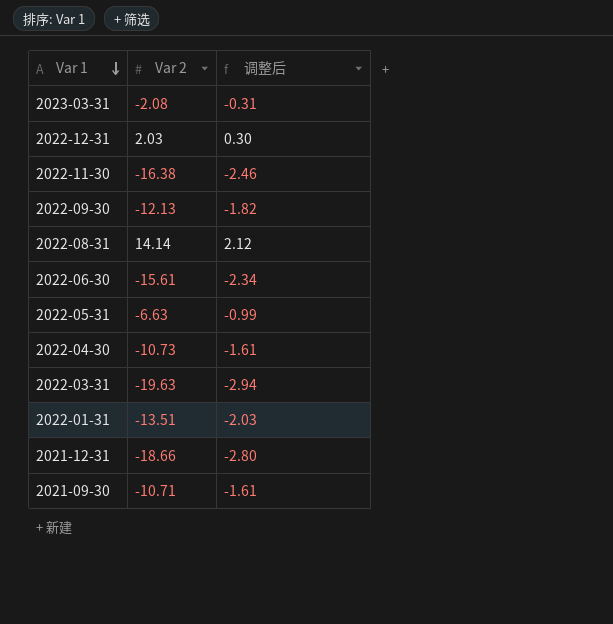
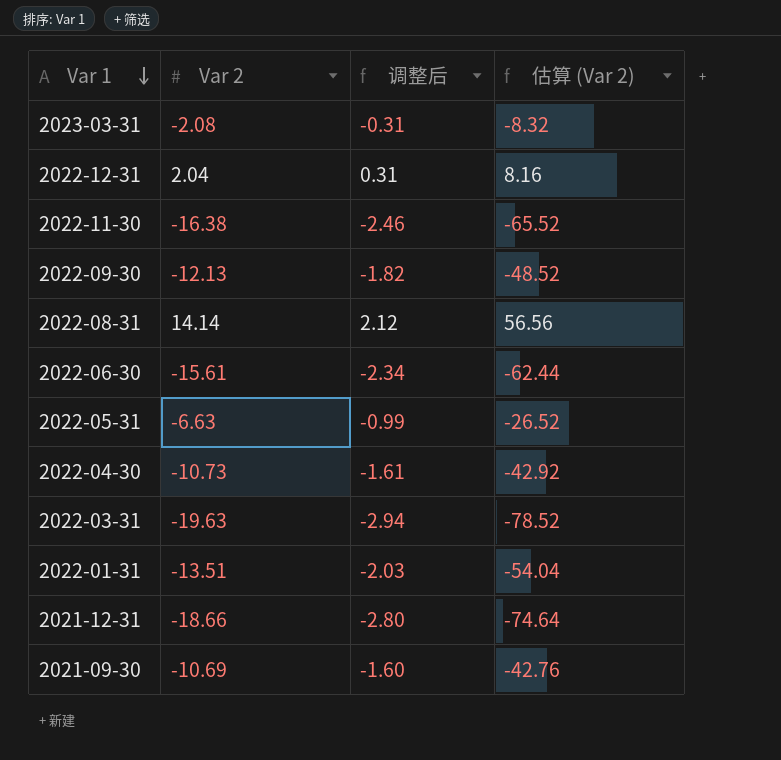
column 估算 (Var 2) | formula: none -> [Var 2] * 4
2022-12-31 | Var 2: 2.03 -> 2.04
2022-12-31 | 调整后: 0.30 -> 0.31
2021-09-30 | Var 2: -10.71 -> -10.69
2021-09-30 | 调整后: -1.61 -> -1.60

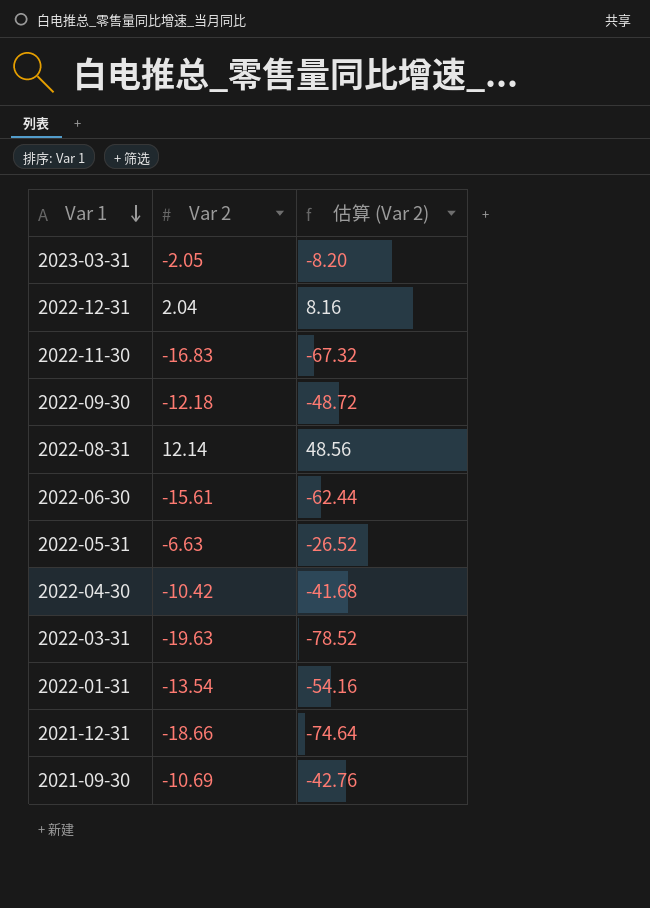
column 调整后 | formula: [Var 2] * 0.15 -> none
2023-03-31 | Var 2: -2.08 -> -2.05
2023-03-31 | 估算 (Var 2): -8.32 -> -8.20
2022-11-30 | Var 2: -16.38 -> -16.83
2022-11-30 | 估算 (Var 2): -65.52 -> -67.32
2022-09-30 | Var 2: -12.13 -> -12.18
2022-09-30 | 估算 (Var 2): -48.52 -> -48.72
2022-08-31 | Var 2: 14.14 -> 12.14
2022-08-31 | 估算 (Var 2): 56.56 -> 48.56
2022-04-30 | Var 2: -10.73 -> -10.42
2022-04-30 | 估算 (Var 2): -42.92 -> -41.68
2022-01-31 | Var 2: -13.51 -> -13.54
2022-01-31 | 估算 (Var 2): -54.04 -> -54.16

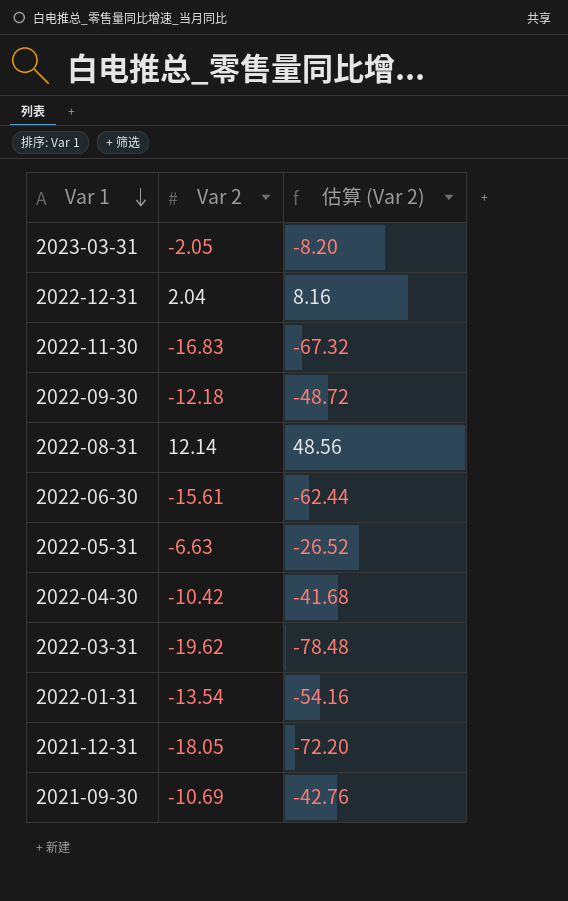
2022-03-31 | Var 2: -19.63 -> -19.62
2022-03-31 | 估算 (Var 2): -78.52 -> -78.48
2021-12-31 | Var 2: -18.66 -> -18.05
2021-12-31 | 估算 (Var 2): -74.64 -> -72.20

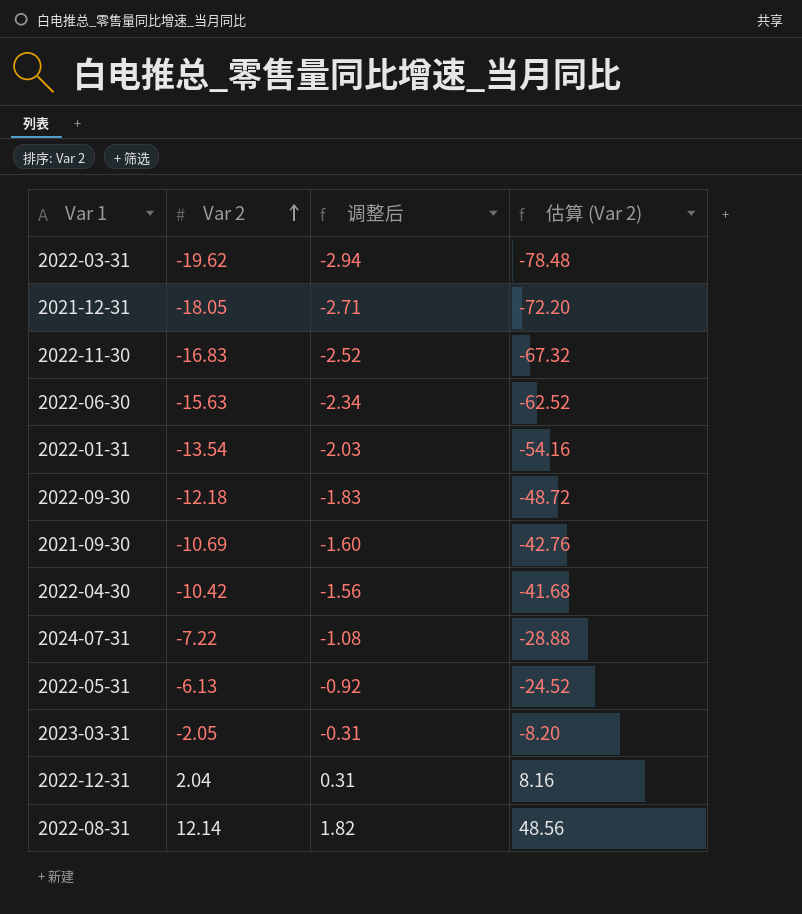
row order: Var 1 descending -> Var 2 ascending
column 调整后 | formula: none -> [Var 2] * 0.15
2022-06-30 | Var 2: -15.61 -> -15.63
2022-06-30 | 估算 (Var 2): -62.44 -> -62.52
row 2024-07-31: none -> -7.22 | -1.08 | -28.88
2022-05-31 | Var 2: -6.63 -> -6.13
2022-05-31 | 估算 (Var 2): -26.52 -> -24.52

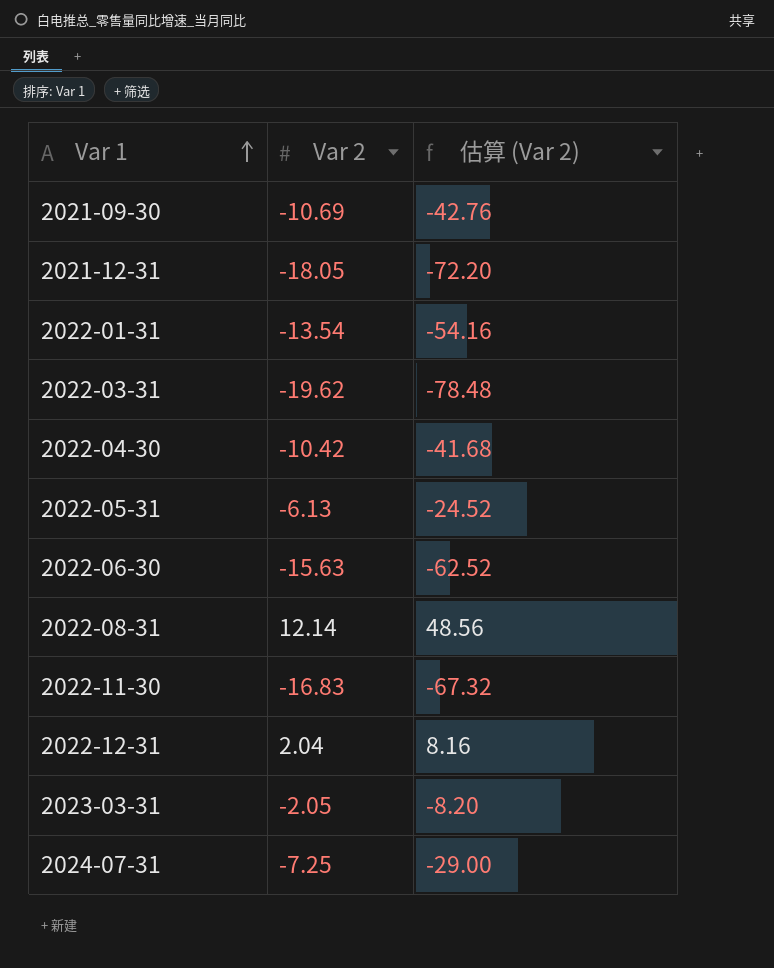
row order: Var 2 ascending -> Var 1 ascending
column 调整后 | formula: [Var 2] * 0.15 -> none
row 2022-09-30: -12.18 | -1.83 | -48.72 -> none
2024-07-31 | Var 2: -7.22 -> -7.25
2024-07-31 | 估算 (Var 2): -28.88 -> -29.00

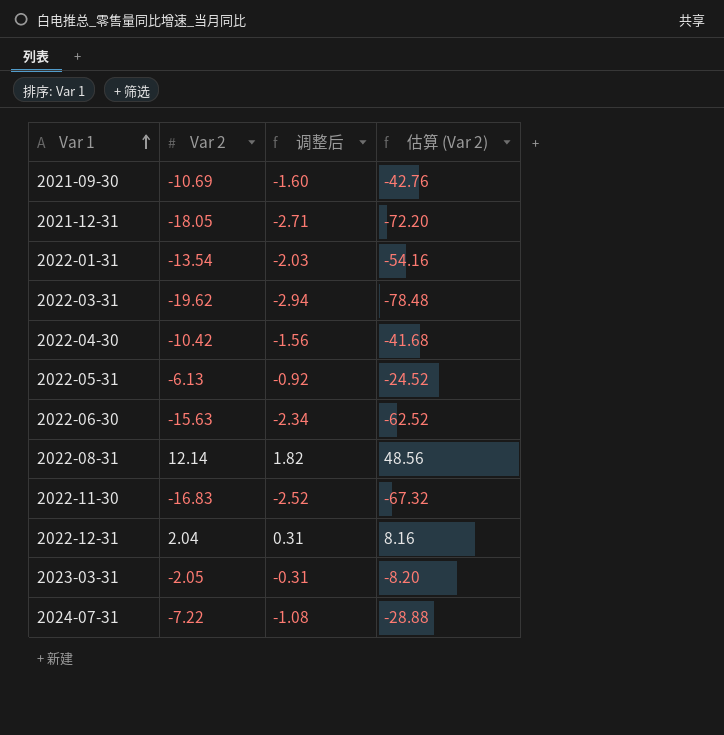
column 调整后 | formula: none -> [Var 2] * 0.15
2024-07-31 | Var 2: -7.25 -> -7.22
2024-07-31 | 估算 (Var 2): -29.00 -> -28.88

